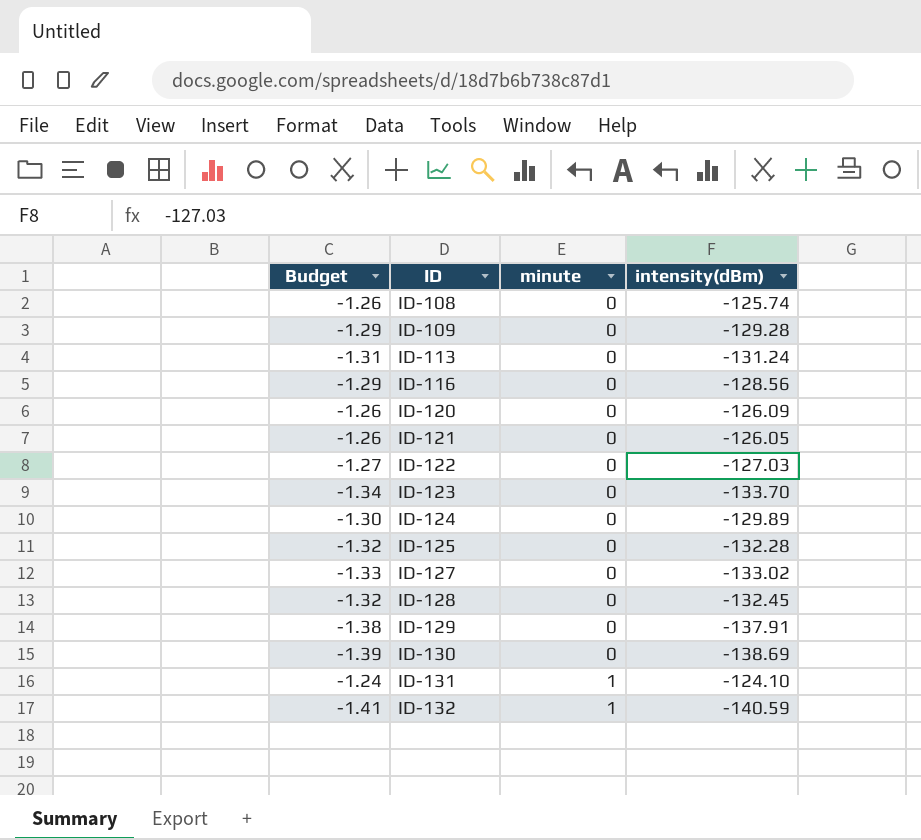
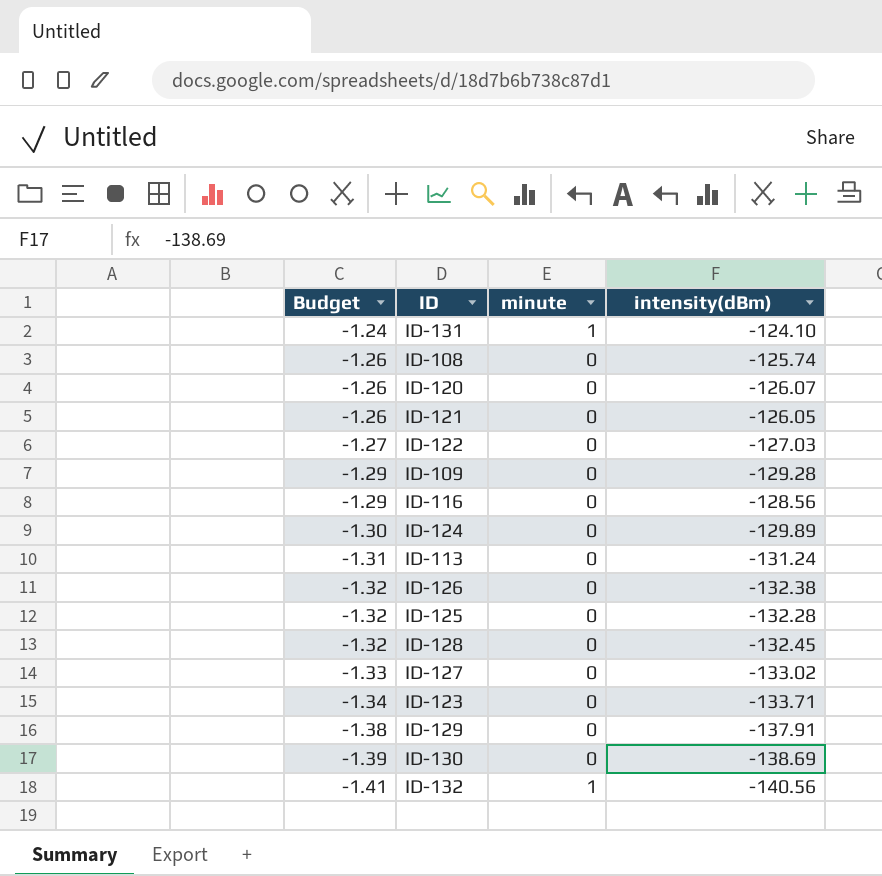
row order: ID ascending -> Budget descending
ID-120 | intensity(dBm): -126.09 -> -126.07
row ID-126: none -> -1.32 | 0 | -132.38
ID-123 | intensity(dBm): -133.70 -> -133.71
ID-132 | intensity(dBm): -140.59 -> -140.56

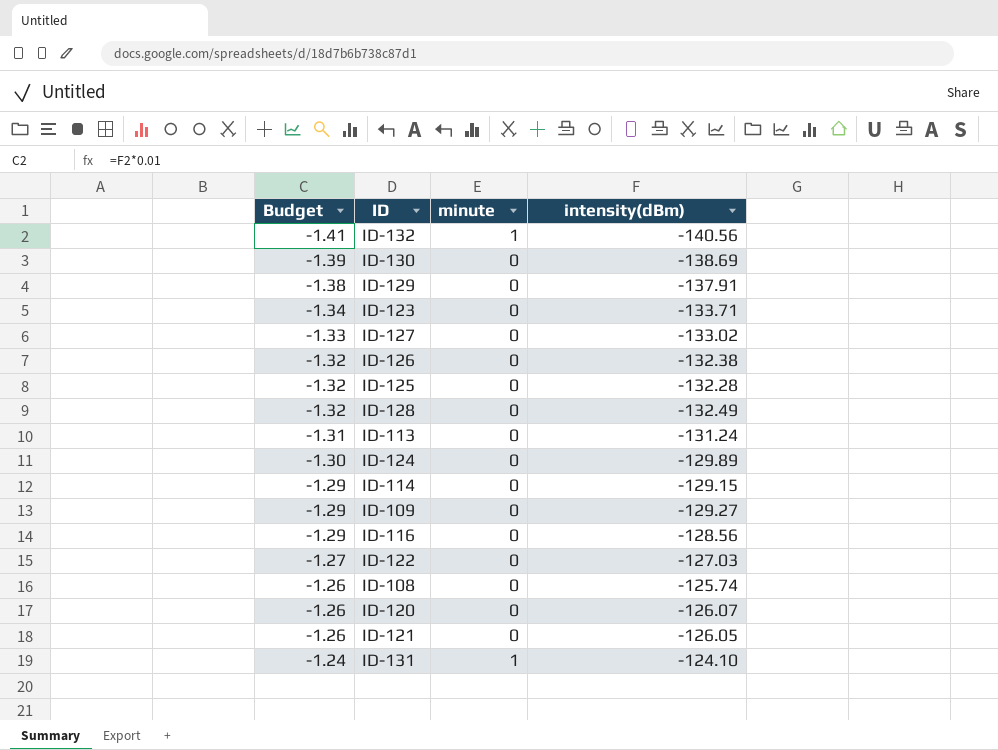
row order: Budget descending -> Budget ascending
ID-128 | intensity(dBm): -132.45 -> -132.49
row ID-114: none -> -1.29 | 0 | -129.15
ID-109 | intensity(dBm): -129.28 -> -129.27

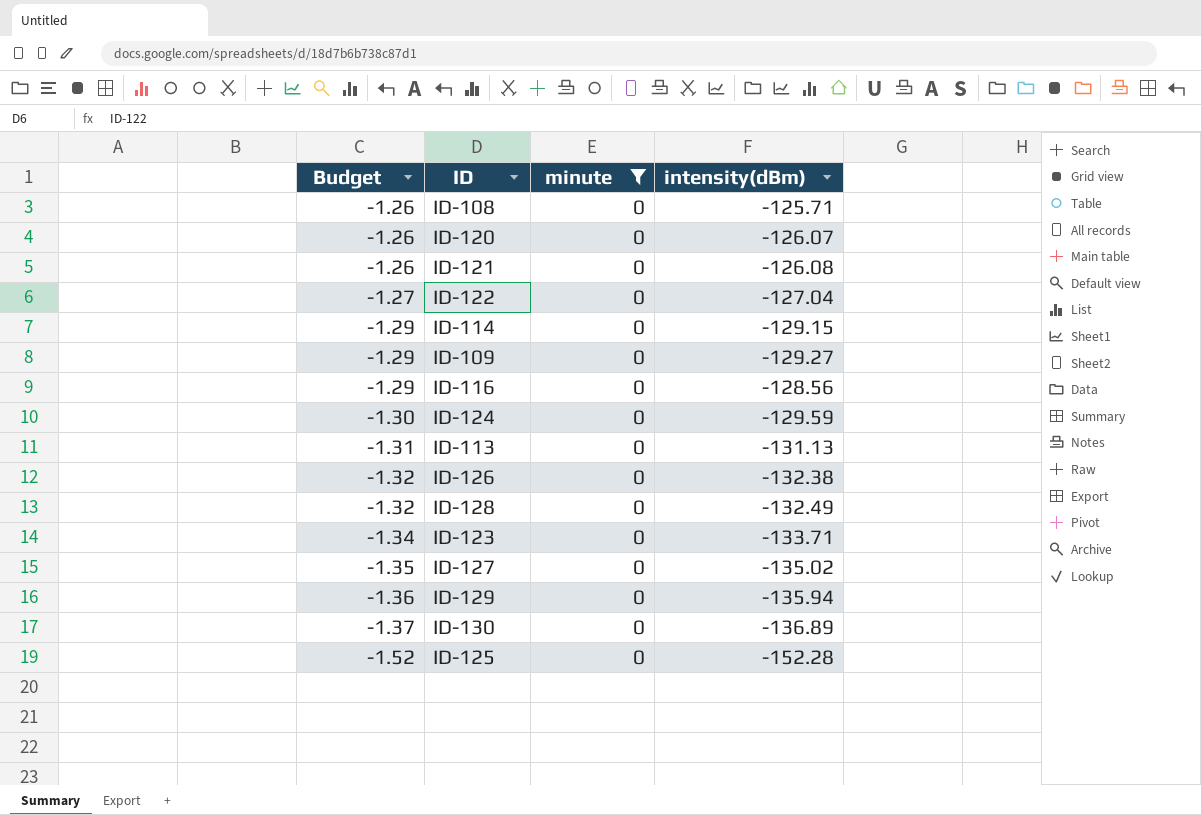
filter: none -> minute = 0
row order: Budget ascending -> Budget descending
ID-108 | intensity(dBm): -125.74 -> -125.71
ID-121 | intensity(dBm): -126.05 -> -126.08
ID-122 | intensity(dBm): -127.03 -> -127.04
ID-124 | intensity(dBm): -129.89 -> -129.59
ID-113 | intensity(dBm): -131.24 -> -131.13
ID-127 | Budget: -1.33 -> -1.35
ID-127 | intensity(dBm): -133.02 -> -135.02
ID-129 | Budget: -1.38 -> -1.36
ID-129 | intensity(dBm): -137.91 -> -135.94
ID-130 | Budget: -1.39 -> -1.37
ID-130 | intensity(dBm): -138.69 -> -136.89
ID-125 | Budget: -1.32 -> -1.52
ID-125 | intensity(dBm): -132.28 -> -152.28

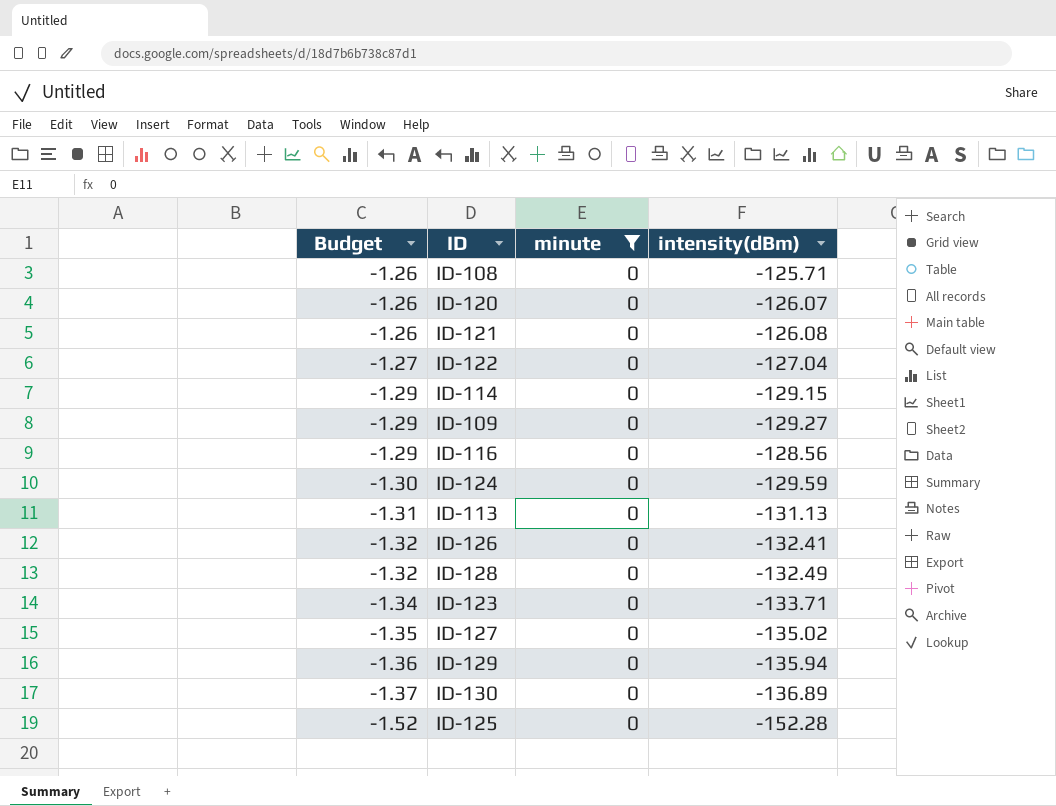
ID-126 | intensity(dBm): -132.38 -> -132.41

